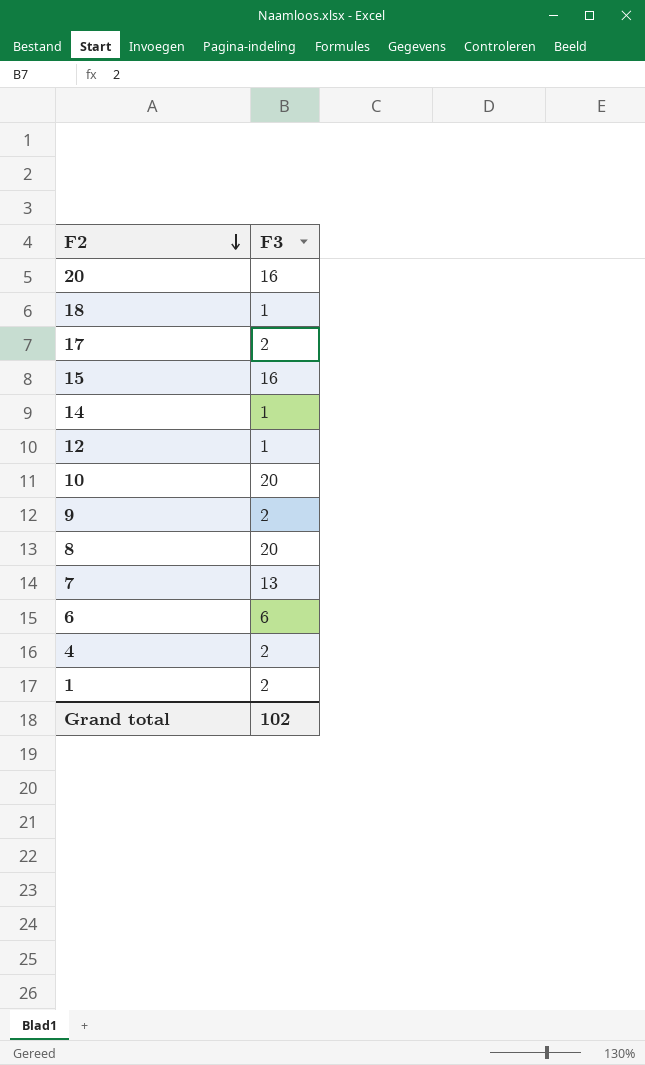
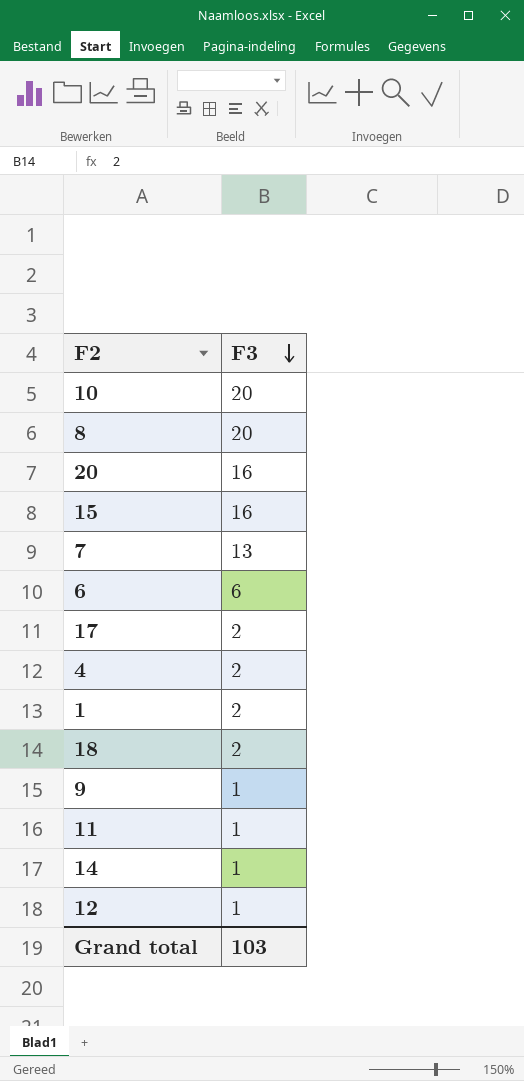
row order: F2 descending -> F3 descending
18 | F3: 1 -> 2
9 | F3: 2 -> 1
row 11: none -> 1
Grand total | F3: 102 -> 103

